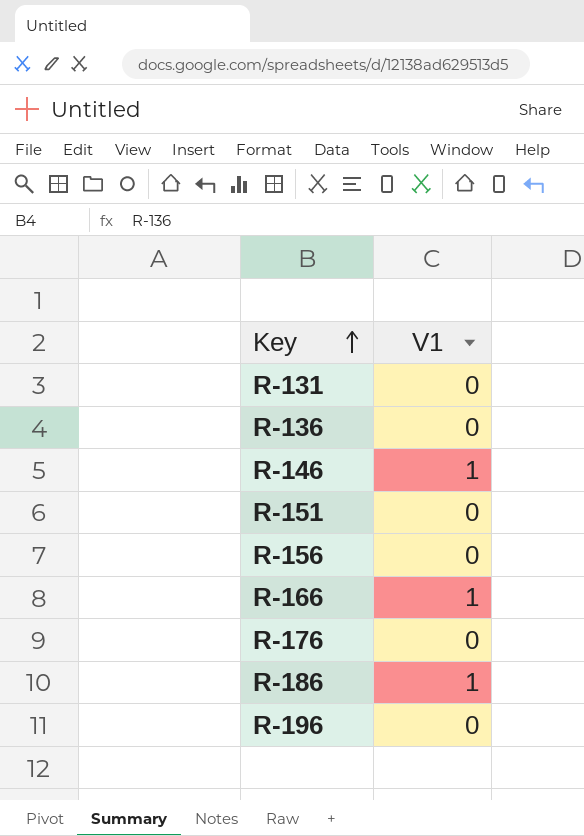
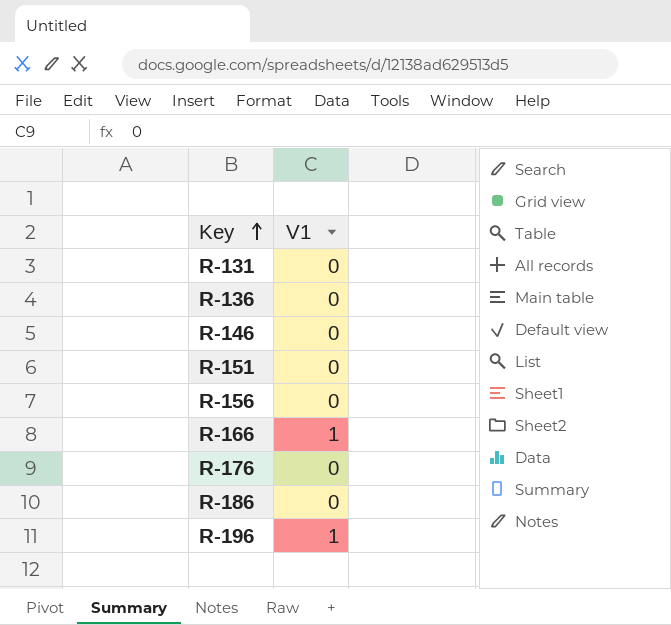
R-146 | V1: 1 -> 0
R-186 | V1: 1 -> 0
R-196 | V1: 0 -> 1

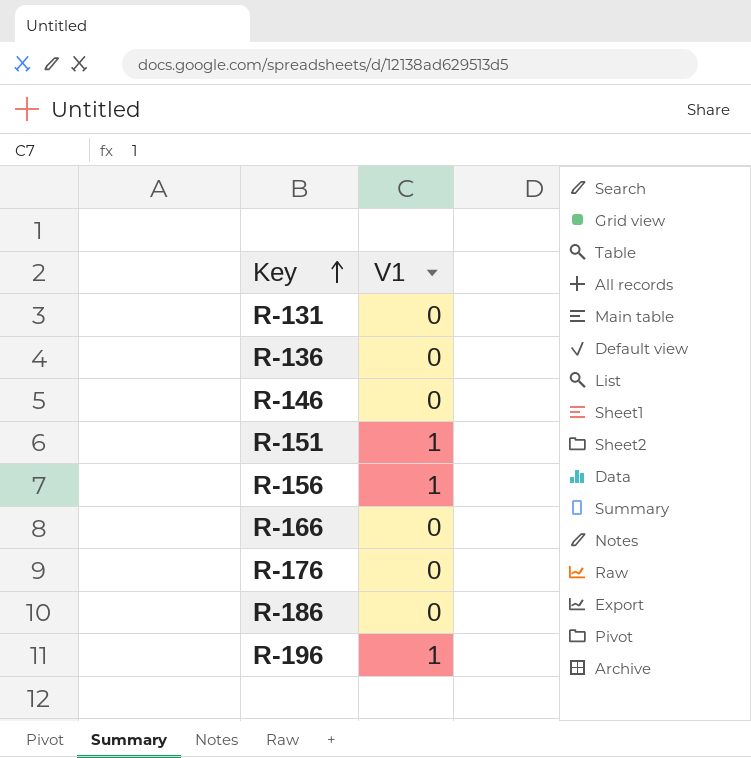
R-151 | V1: 0 -> 1
R-156 | V1: 0 -> 1
R-166 | V1: 1 -> 0

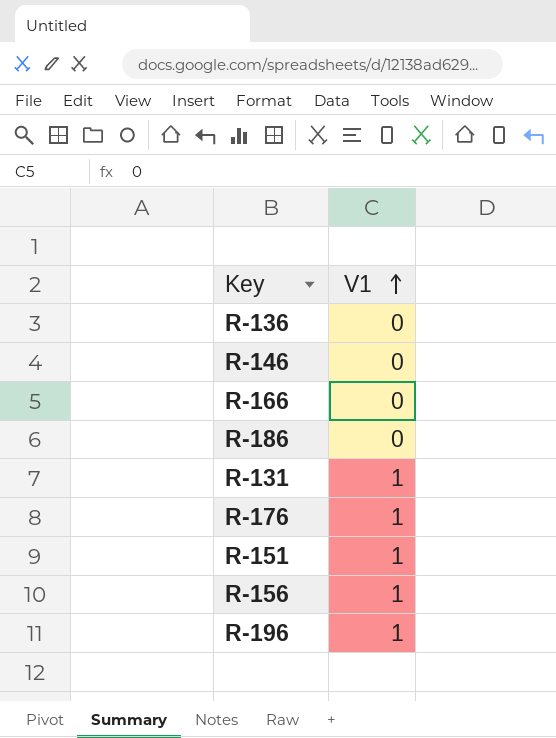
row order: Key ascending -> V1 ascending
R-131 | V1: 0 -> 1
R-176 | V1: 0 -> 1

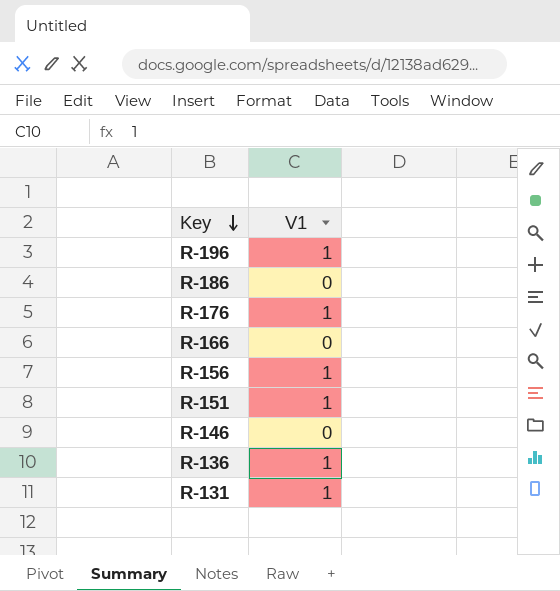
row order: V1 ascending -> Key descending
R-136 | V1: 0 -> 1

